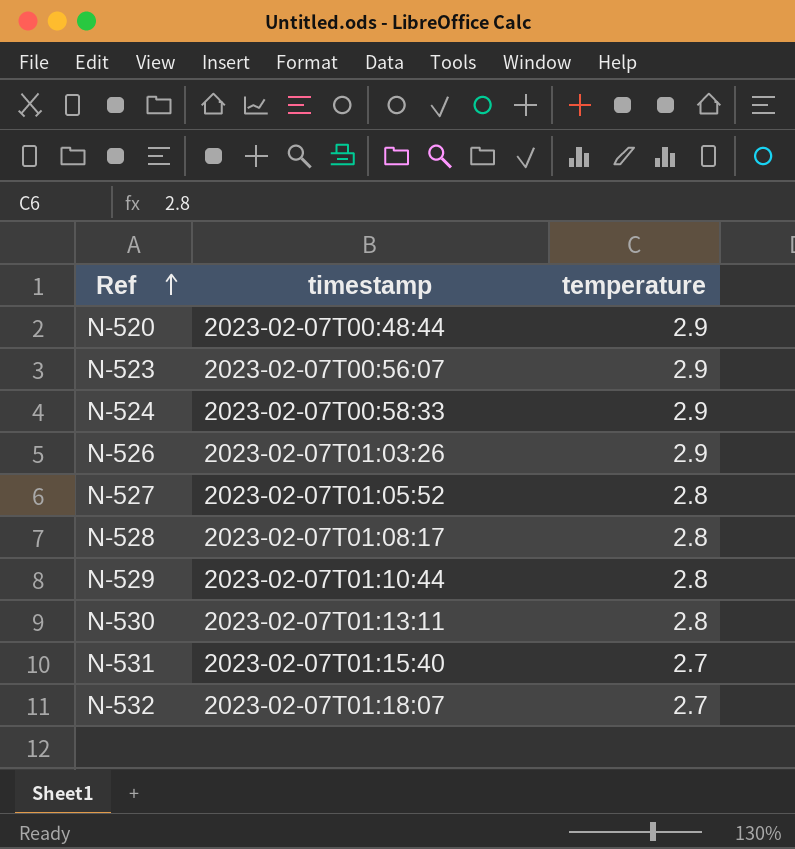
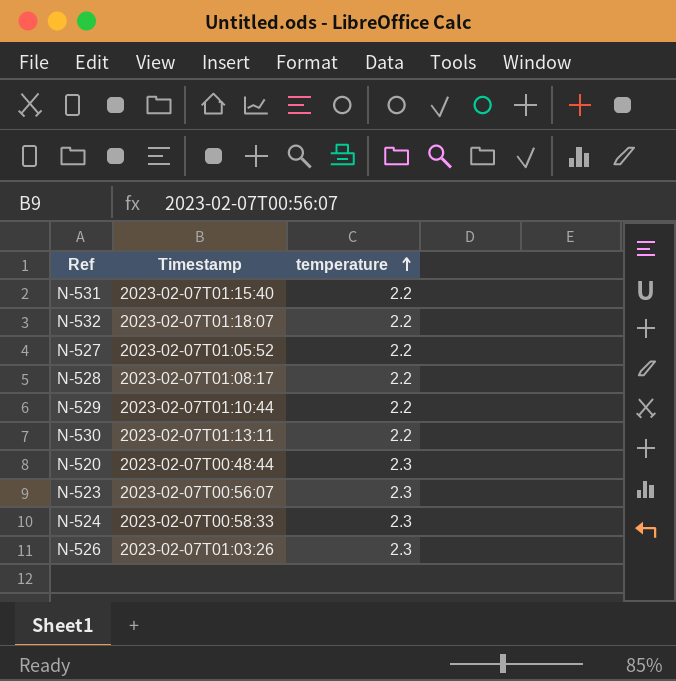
row order: Ref ascending -> temperature ascending
column name: timestamp -> Timestamp
N-531 | temperature: 2.7 -> 2.2
N-532 | temperature: 2.7 -> 2.2
N-527 | temperature: 2.8 -> 2.2
N-528 | temperature: 2.8 -> 2.2
N-529 | temperature: 2.8 -> 2.2
N-530 | temperature: 2.8 -> 2.2
N-520 | temperature: 2.9 -> 2.3
N-523 | temperature: 2.9 -> 2.3
N-524 | temperature: 2.9 -> 2.3
N-526 | temperature: 2.9 -> 2.3

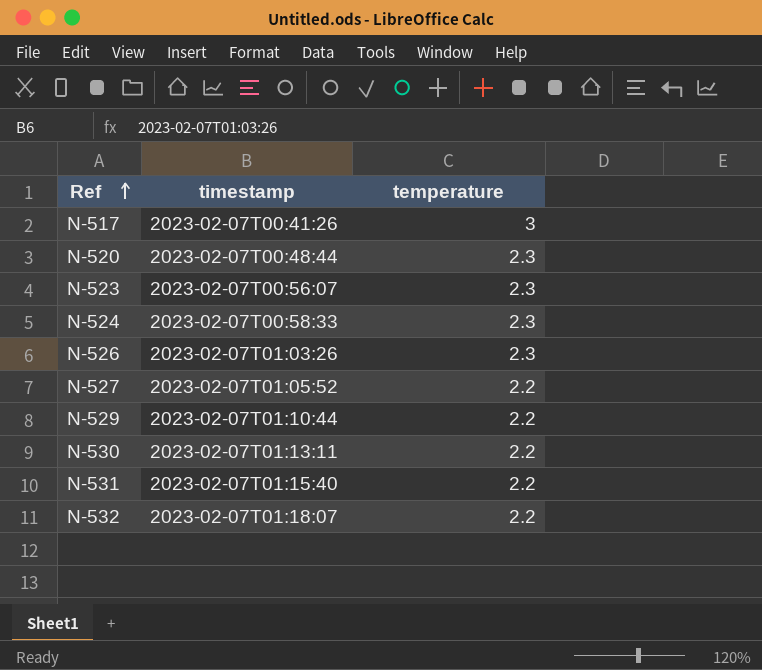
row order: temperature ascending -> Ref ascending
column name: Timestamp -> timestamp
row N-528: 2023-02-07T01:08:17 | 2.2 -> none
row N-517: none -> 2023-02-07T00:41:26 | 3

